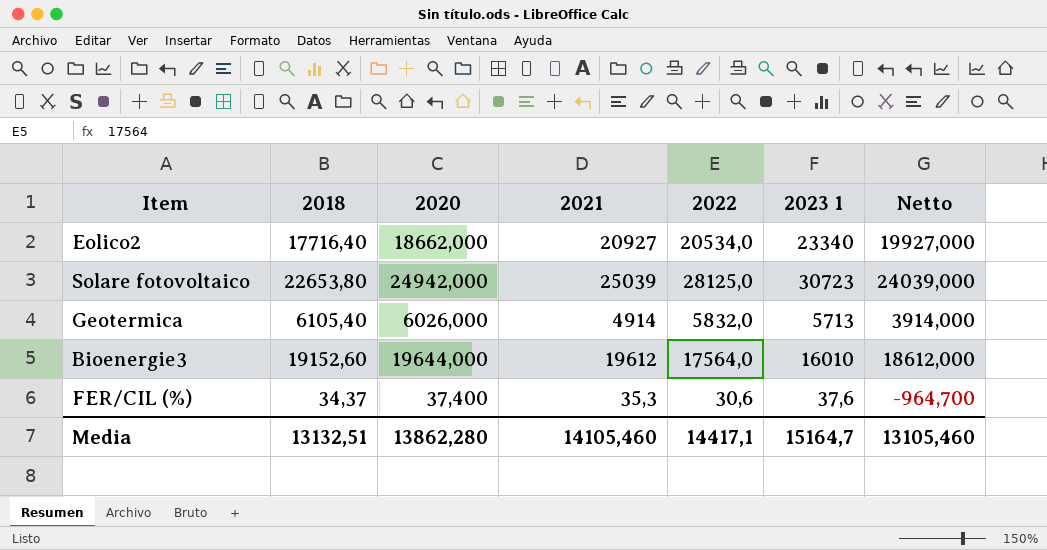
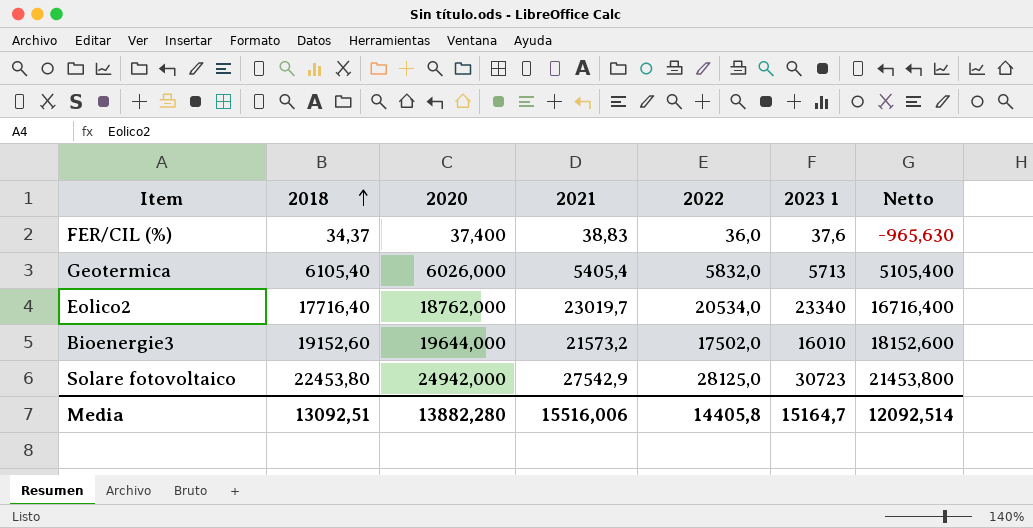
row order: none -> 2018 ascending
column Netto | formula: [2021] - 1000 -> [2018] - 1000
FER/CIL (%) | 2021: 35,3 -> 38,83
FER/CIL (%) | 2022: 30,6 -> 36,0
Geotermica | 2021: 4914 -> 5405,4
Eolico2 | 2020: 18662,000 -> 18762,000
Eolico2 | 2021: 20927 -> 23019,7
Bioenergie3 | 2021: 19612 -> 21573,2
Bioenergie3 | 2022: 17564,0 -> 17502,0
Solare fotovoltaico | 2018: 22653,80 -> 22453,80
Solare fotovoltaico | 2021: 25039 -> 27542,9
Media | 2018: 13132,51 -> 13092,51
Media | 2020: 13862,280 -> 13882,280
Media | 2021: 14105,460 -> 15516,006
Media | 2022: 14417,1 -> 14405,8
Media | Netto: 13105,460 -> 12092,514

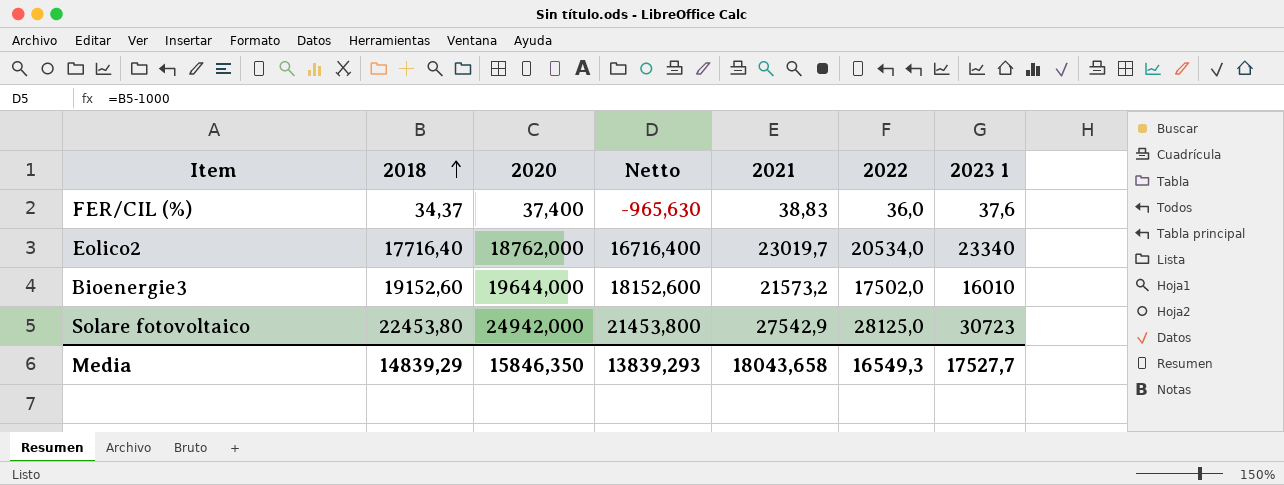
column Netto | position: 7 -> 4
row Geotermica: 6105,40 | 6026,000 | 5405,4 | 5832,0 | 5713 | 5105,400 -> none
Media | 2018: 13092,51 -> 14839,29
Media | 2020: 13882,280 -> 15846,350
Media | Netto: 12092,514 -> 13839,293
Media | 2021: 15516,006 -> 18043,658
Media | 2022: 14405,8 -> 16549,3
Media | 2023 1: 15164,7 -> 17527,7

